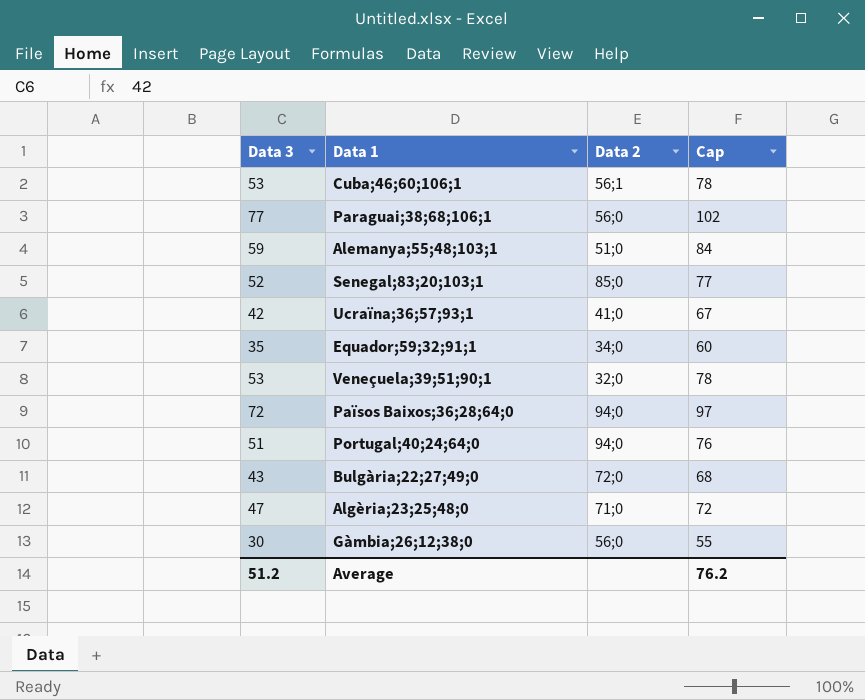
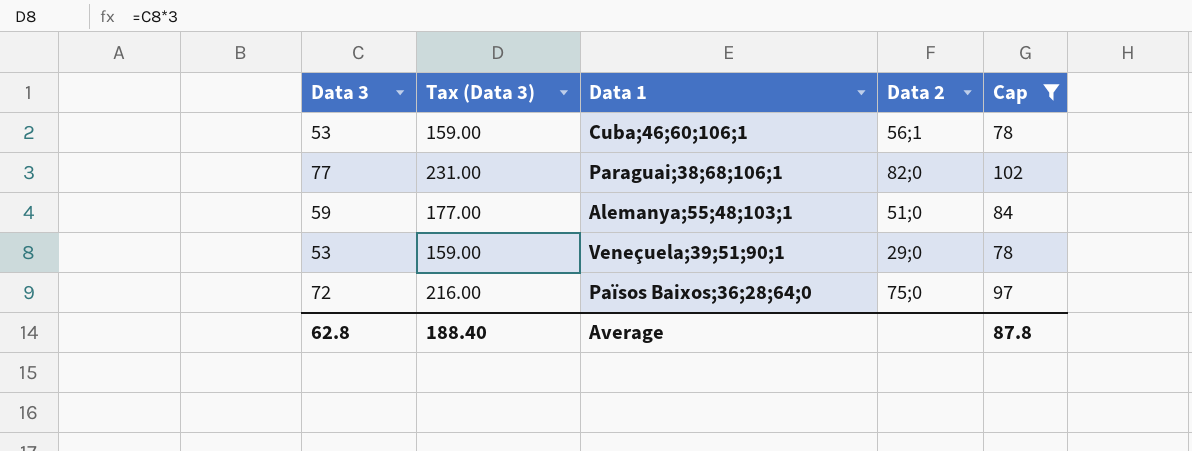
filter: none -> Cap >= 78
column Tax (Data 3) | formula: none -> [Data 3] * 3
Paraguai;38;68;106;1 | Data 2: 56;0 -> 82;0
Veneçuela;39;51;90;1 | Data 2: 32;0 -> 29;0
Països Baixos;36;28;64;0 | Data 2: 94;0 -> 75;0
Average | Data 3: 51.2 -> 62.8
Average | Cap: 76.2 -> 87.8

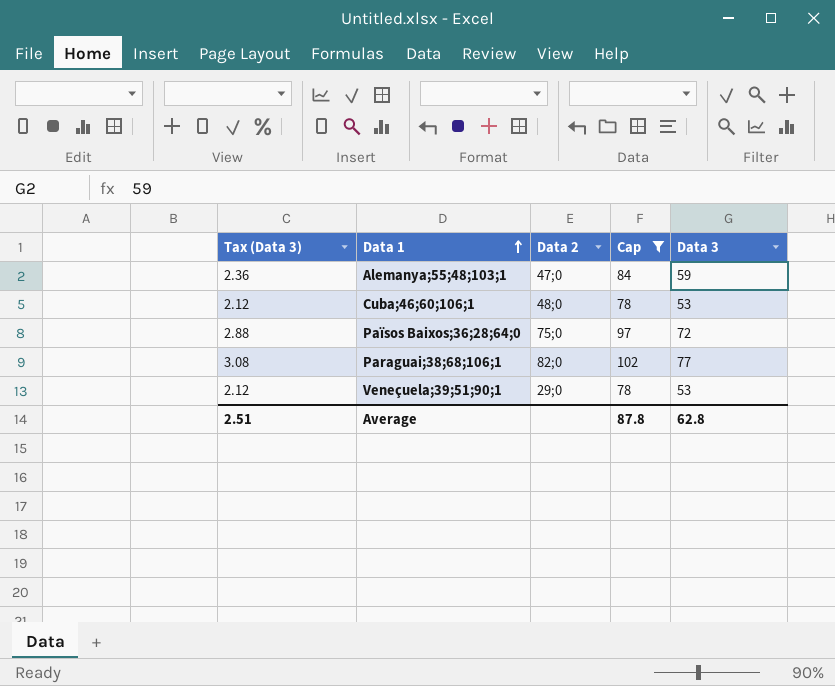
row order: none -> Data 1 ascending
column Tax (Data 3) | formula: [Data 3] * 3 -> [Data 3] * 0.04
column Data 3 | position: 1 -> 5
Alemanya;55;48;103;1 | Data 2: 51;0 -> 47;0
Cuba;46;60;106;1 | Data 2: 56;1 -> 48;0
Average | Tax (Data 3): 188.40 -> 2.51

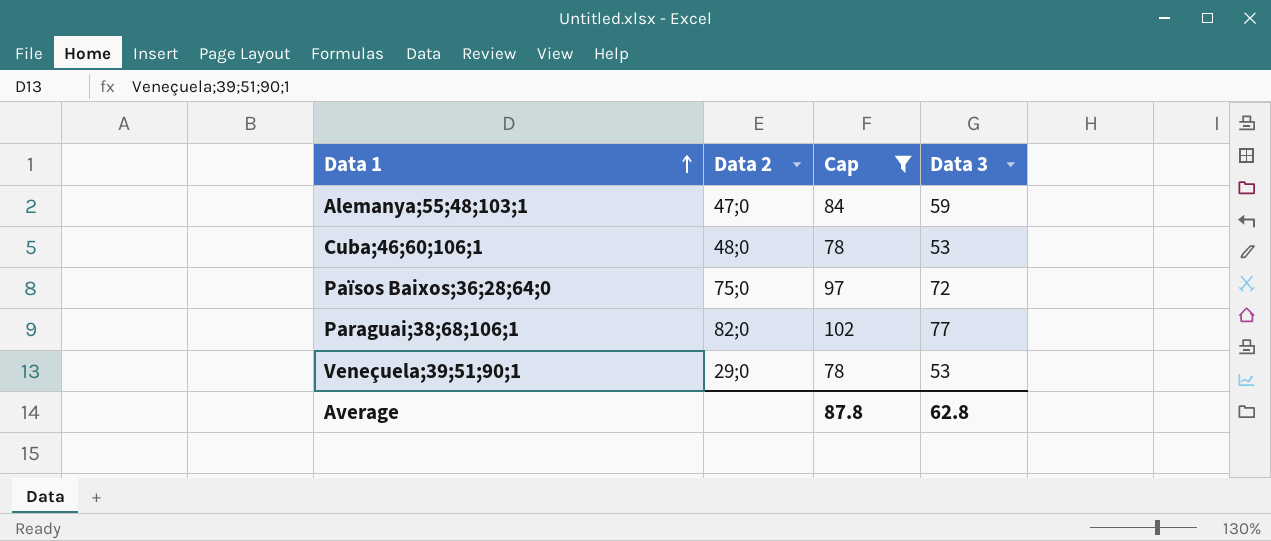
column Tax (Data 3) | formula: [Data 3] * 0.04 -> none

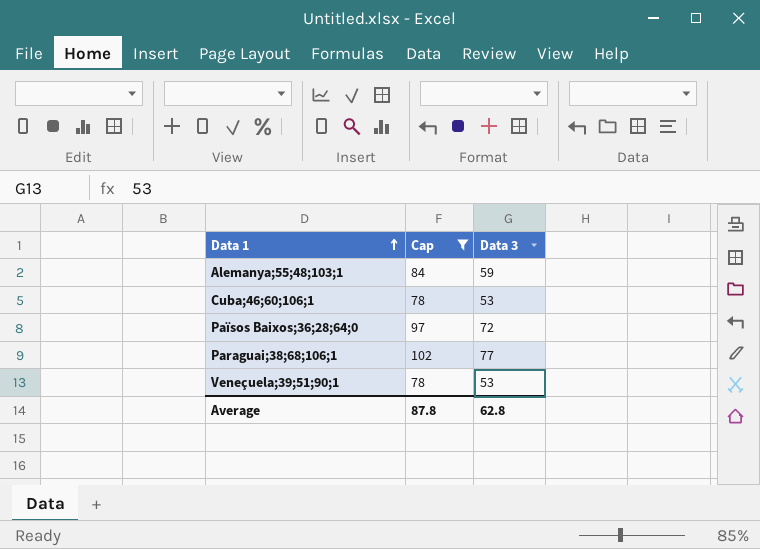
column Data 2 | position: 2 -> none

